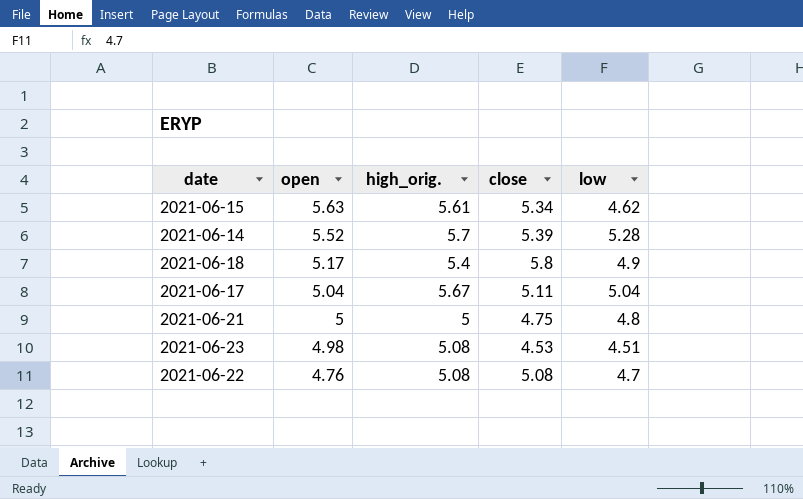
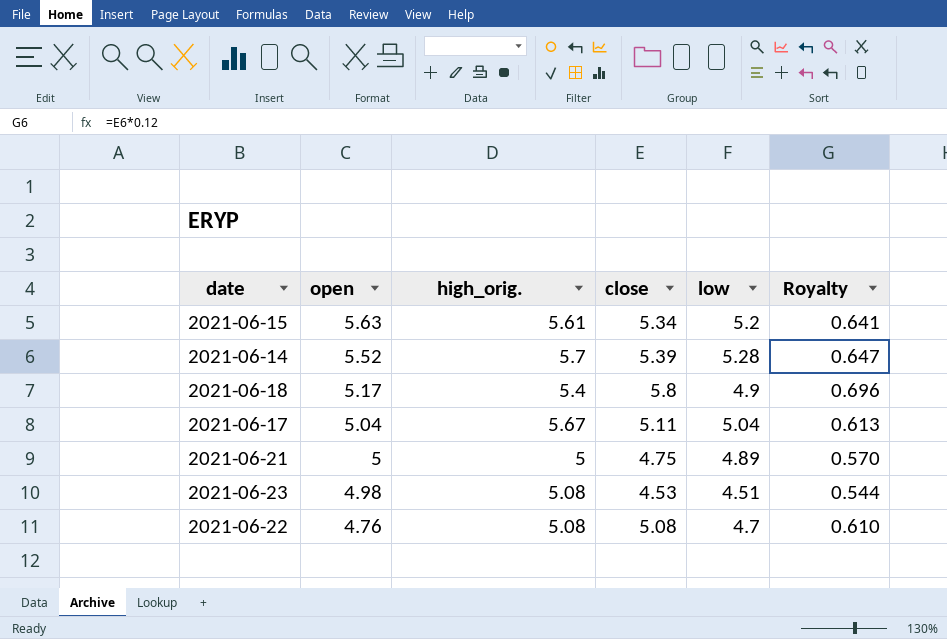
column Royalty | formula: none -> [close] * 0.12
2021-06-15 | low: 4.62 -> 5.2
2021-06-21 | low: 4.8 -> 4.89

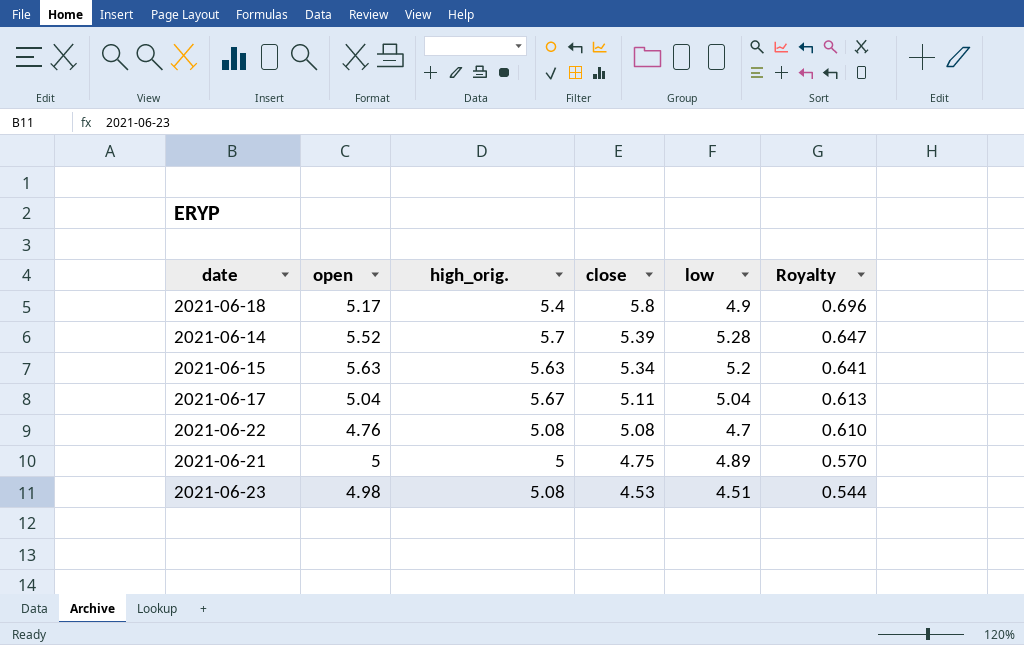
row order: open descending -> close descending
2021-06-15 | high_orig.: 5.61 -> 5.63

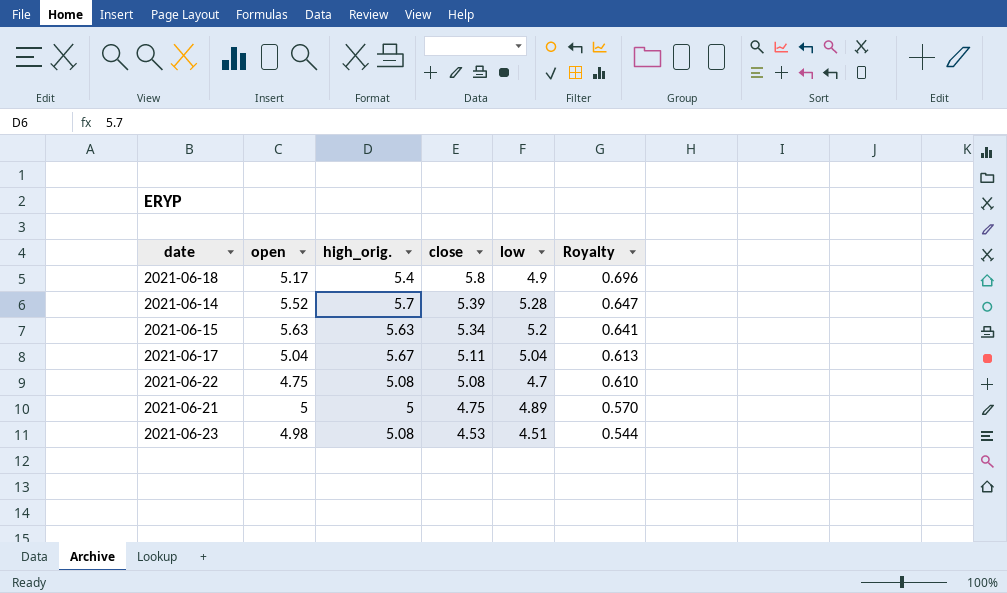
2021-06-22 | open: 4.76 -> 4.75

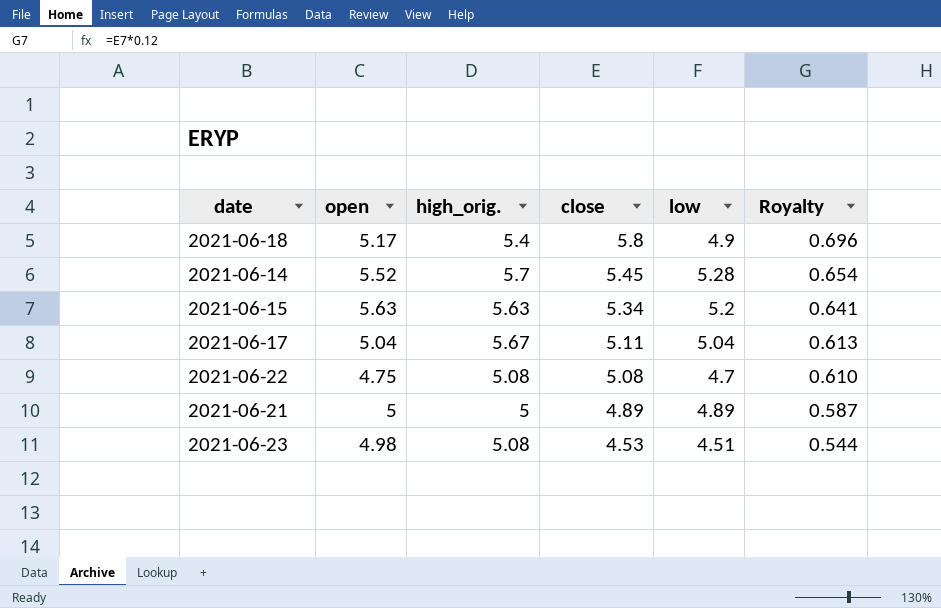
2021-06-14 | close: 5.39 -> 5.45
2021-06-14 | Royalty: 0.647 -> 0.654
2021-06-21 | close: 4.75 -> 4.89
2021-06-21 | Royalty: 0.570 -> 0.587

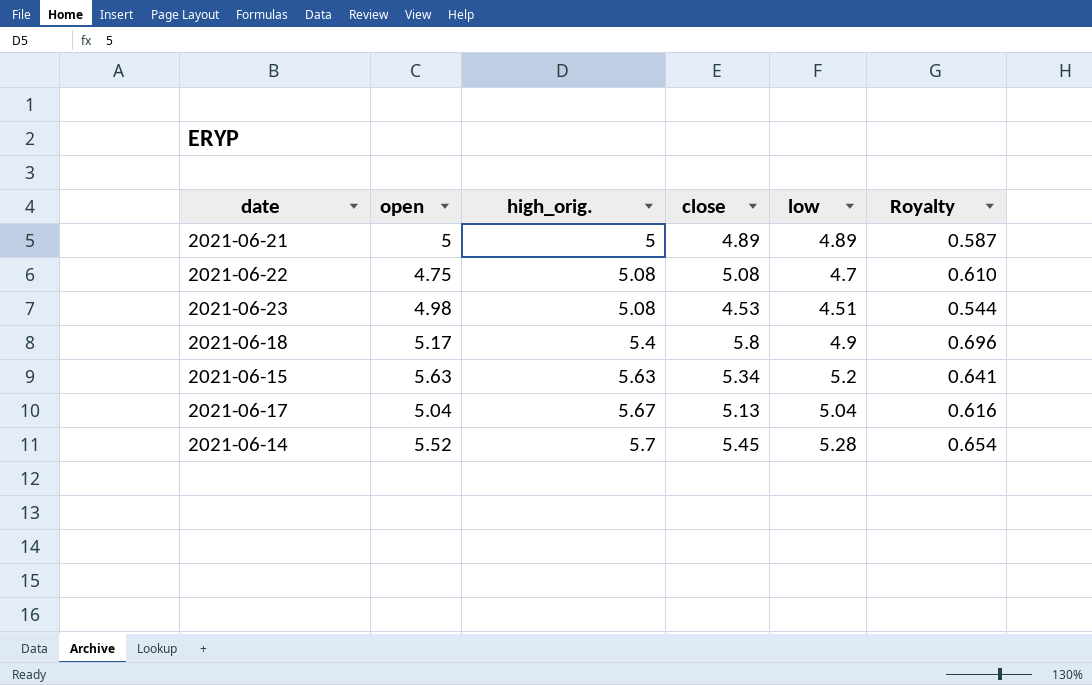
row order: close descending -> high_orig. ascending
2021-06-17 | close: 5.11 -> 5.13
2021-06-17 | Royalty: 0.613 -> 0.616

